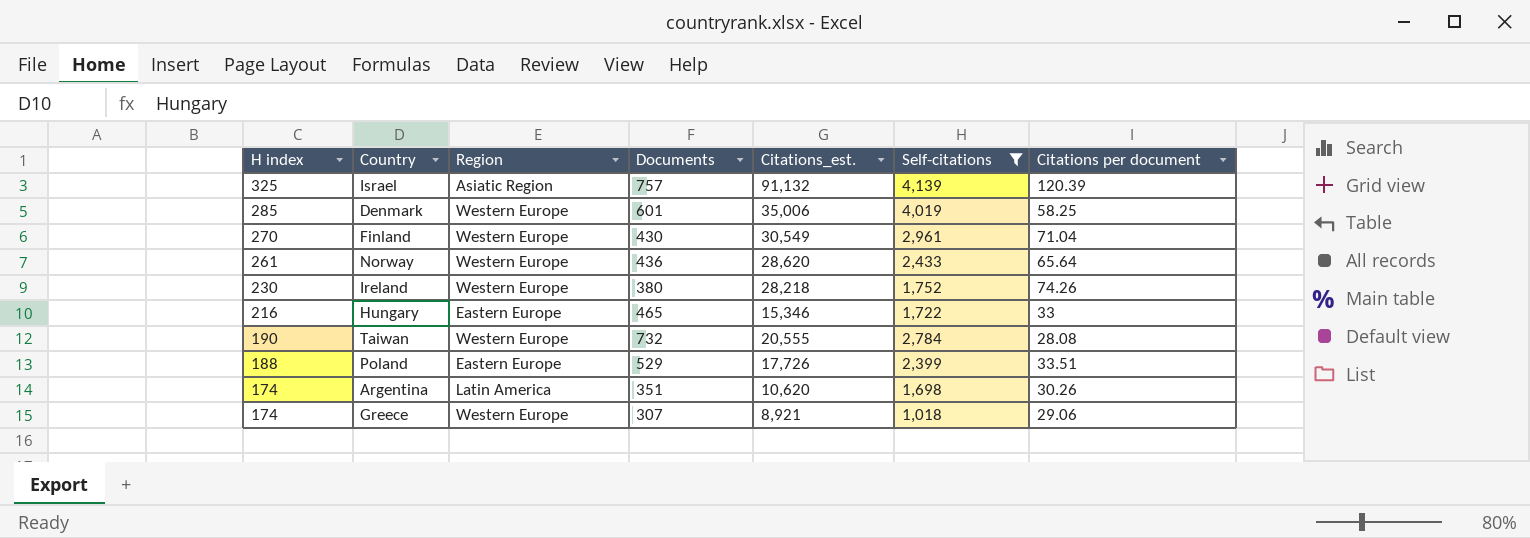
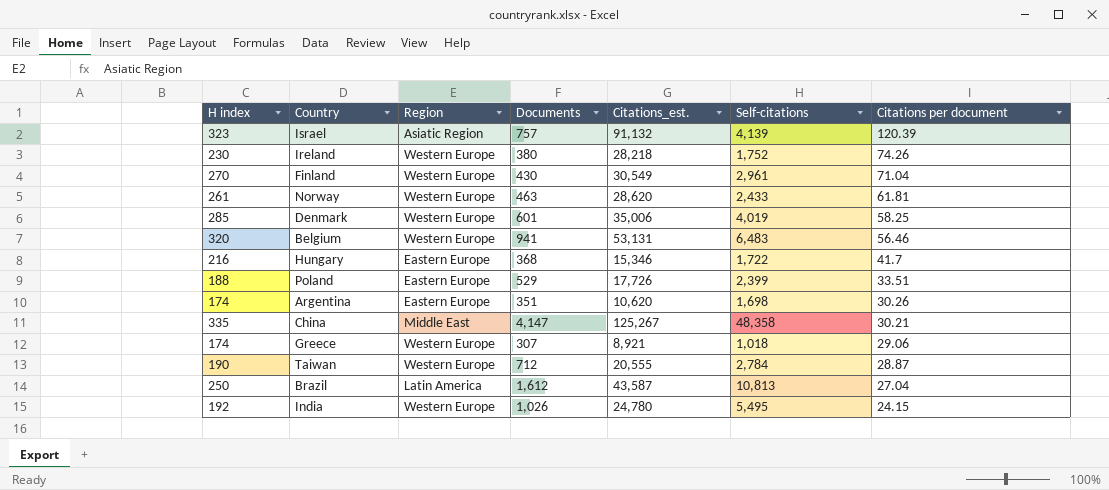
filter: Self-citations <= 4,139 -> none
row order: H index descending -> Citations per document descending
Israel | H index: 325 -> 323
Norway | Documents: 436 -> 463
Norway | Citations per document: 65.64 -> 61.81
Hungary | Documents: 465 -> 368
Hungary | Citations per document: 33 -> 41.7
Argentina | Region: Latin America -> Eastern Europe
Taiwan | Documents: 732 -> 712
Taiwan | Citations per document: 28.08 -> 28.87

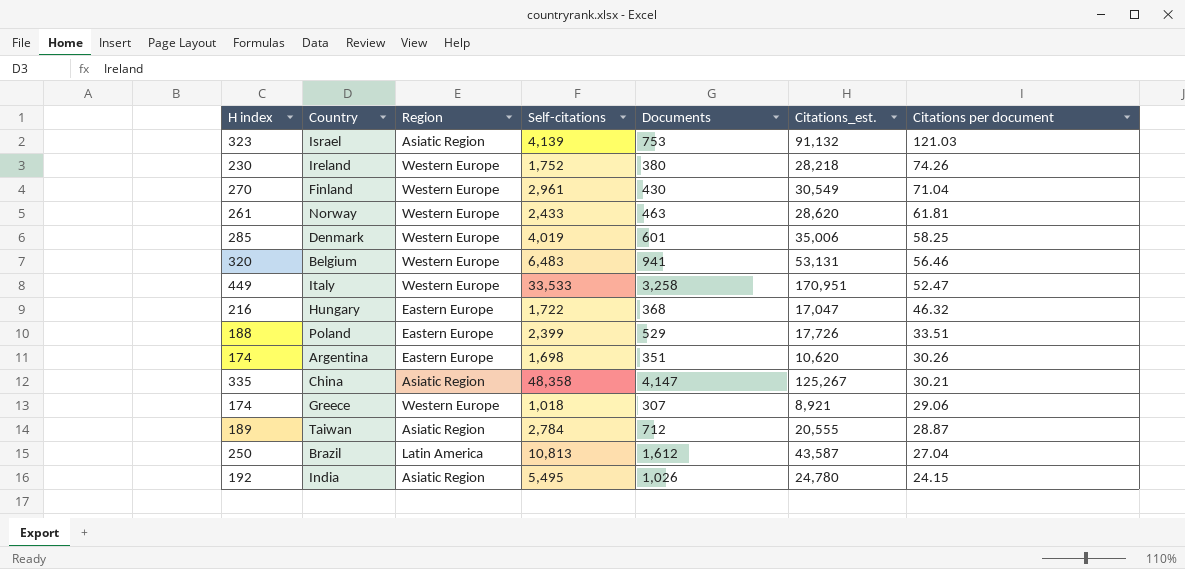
column Self-citations | position: 6 -> 4
Israel | Documents: 757 -> 753
Israel | Citations per document: 120.39 -> 121.03
row Italy: none -> 449 | Western Europe | 33,533 | 3,258 | 170,951 | 52.47
Hungary | Citations_est.: 15,346 -> 17,047
Hungary | Citations per document: 41.7 -> 46.32
China | Region: Middle East -> Asiatic Region
Taiwan | H index: 190 -> 189
Taiwan | Region: Western Europe -> Asiatic Region
India | Region: Western Europe -> Asiatic Region

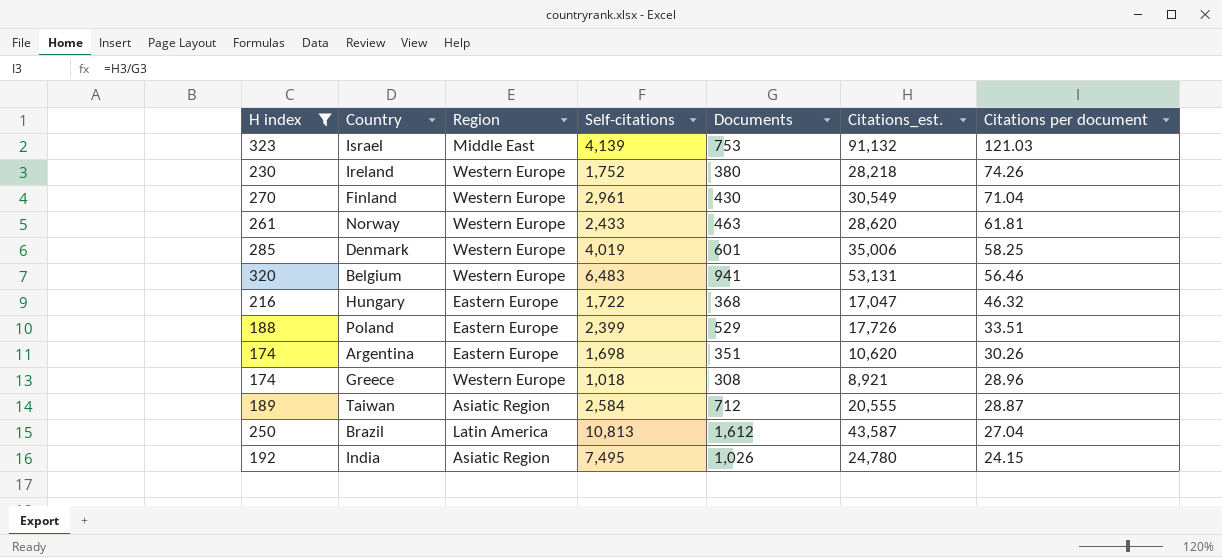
filter: none -> H index <= 323
Israel | Region: Asiatic Region -> Middle East
Greece | Documents: 307 -> 308
Greece | Citations per document: 29.06 -> 28.96
Taiwan | Self-citations: 2,784 -> 2,584
India | Self-citations: 5,495 -> 7,495

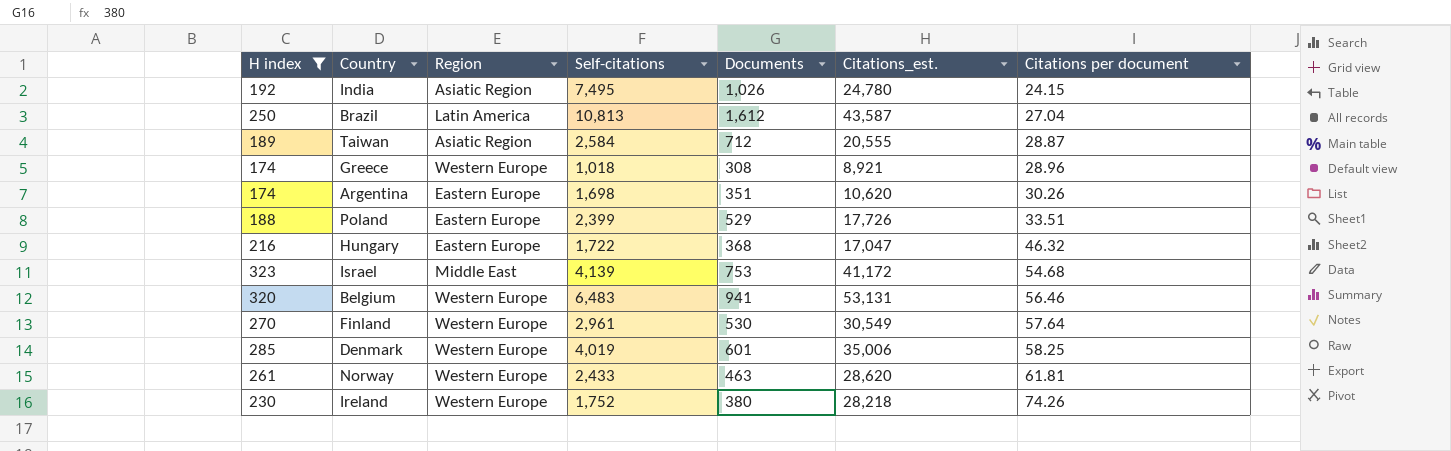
row order: Citations per document descending -> Citations per document ascending
Israel | Citations_est.: 91,132 -> 41,172
Israel | Citations per document: 121.03 -> 54.68
Finland | Documents: 430 -> 530
Finland | Citations per document: 71.04 -> 57.64

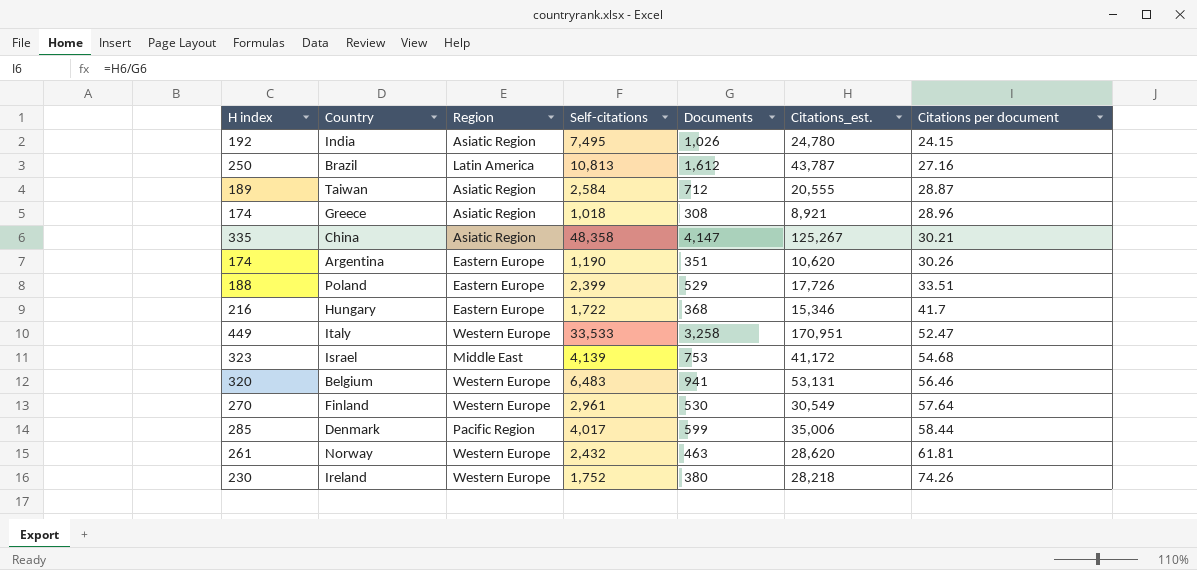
filter: H index <= 323 -> none
Brazil | Citations_est.: 43,587 -> 43,787
Brazil | Citations per document: 27.04 -> 27.16
Greece | Region: Western Europe -> Asiatic Region
Argentina | Self-citations: 1,698 -> 1,190
Hungary | Citations_est.: 17,047 -> 15,346
Hungary | Citations per document: 46.32 -> 41.7
Denmark | Region: Western Europe -> Pacific Region
Denmark | Self-citations: 4,019 -> 4,017
Denmark | Documents: 601 -> 599
Denmark | Citations per document: 58.25 -> 58.44
Norway | Self-citations: 2,433 -> 2,432

